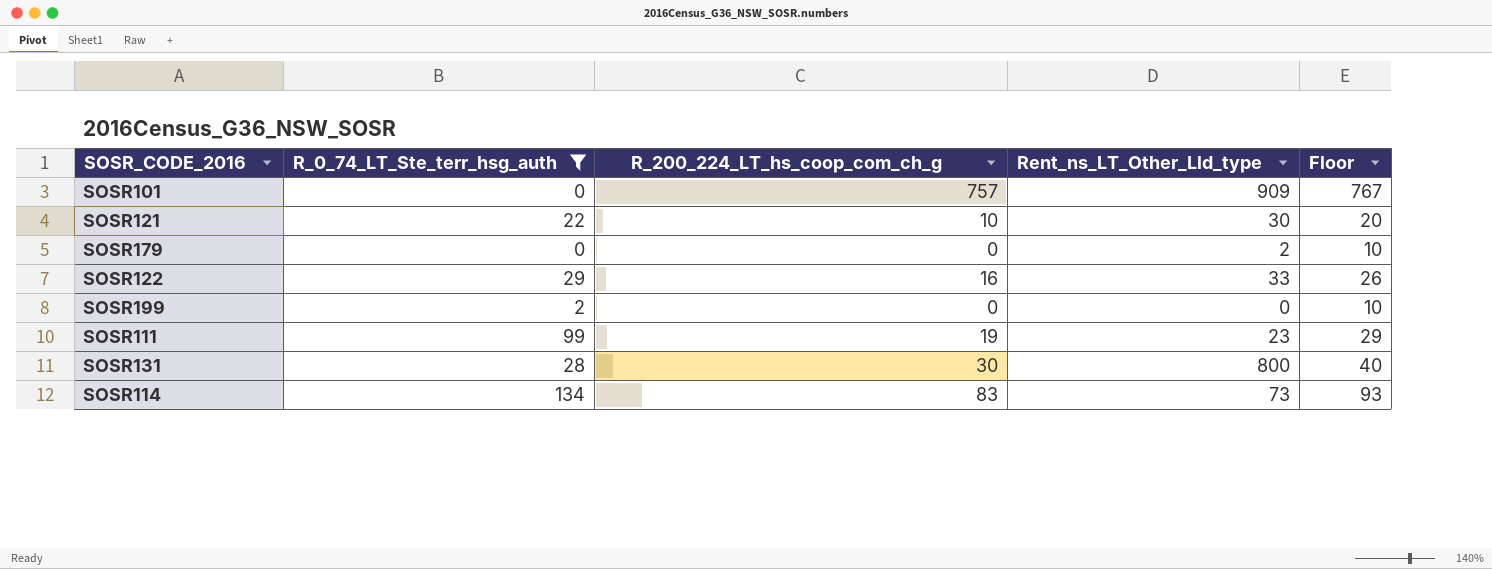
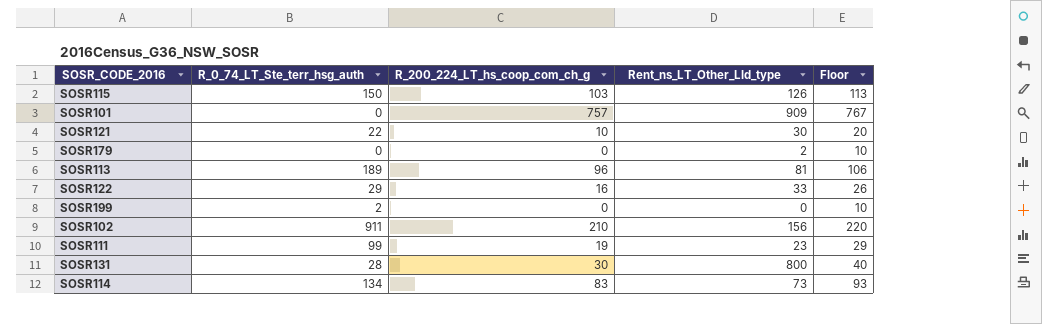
filter: R_0_74_LT_Ste_terr_hsg_auth <= 134 -> none

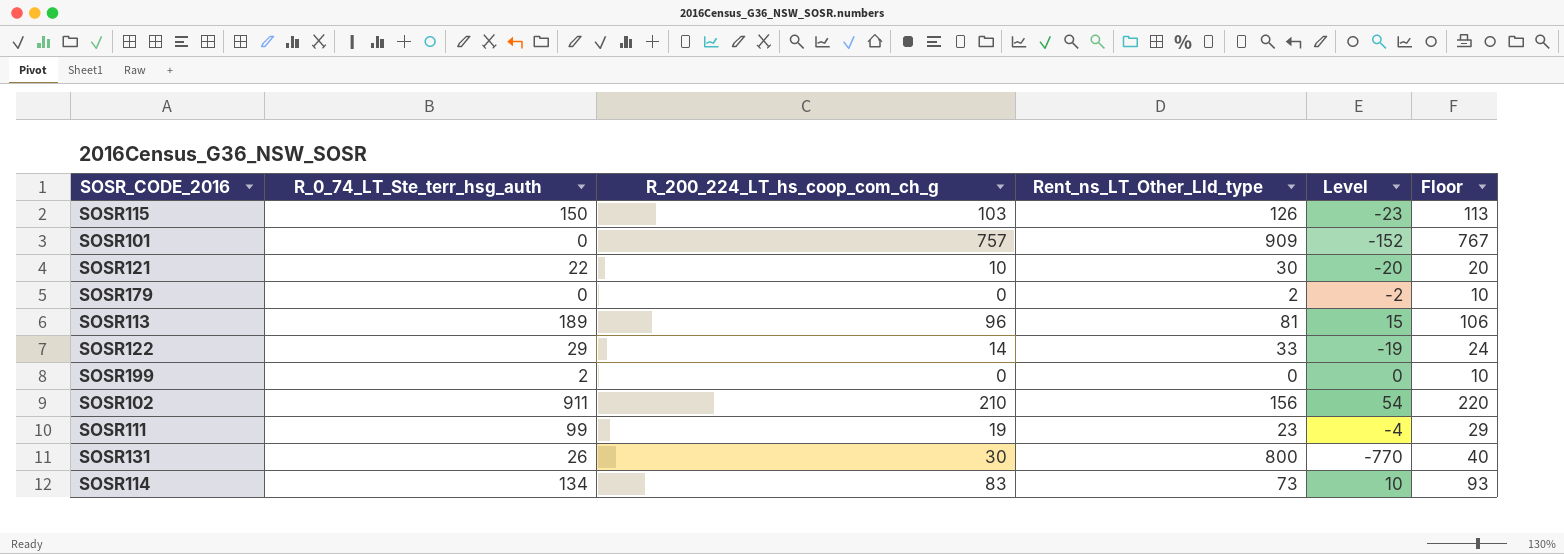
column Level | formula: none -> [R_200_224_LT_hs_coop_com_ch_g] - [Rent_ns_LT_Other_Lld_type]
SOSR122 | R_200_224_LT_hs_coop_com_ch_g: 16 -> 14
SOSR122 | Floor: 26 -> 24
SOSR131 | R_0_74_LT_Ste_terr_hsg_auth: 28 -> 26

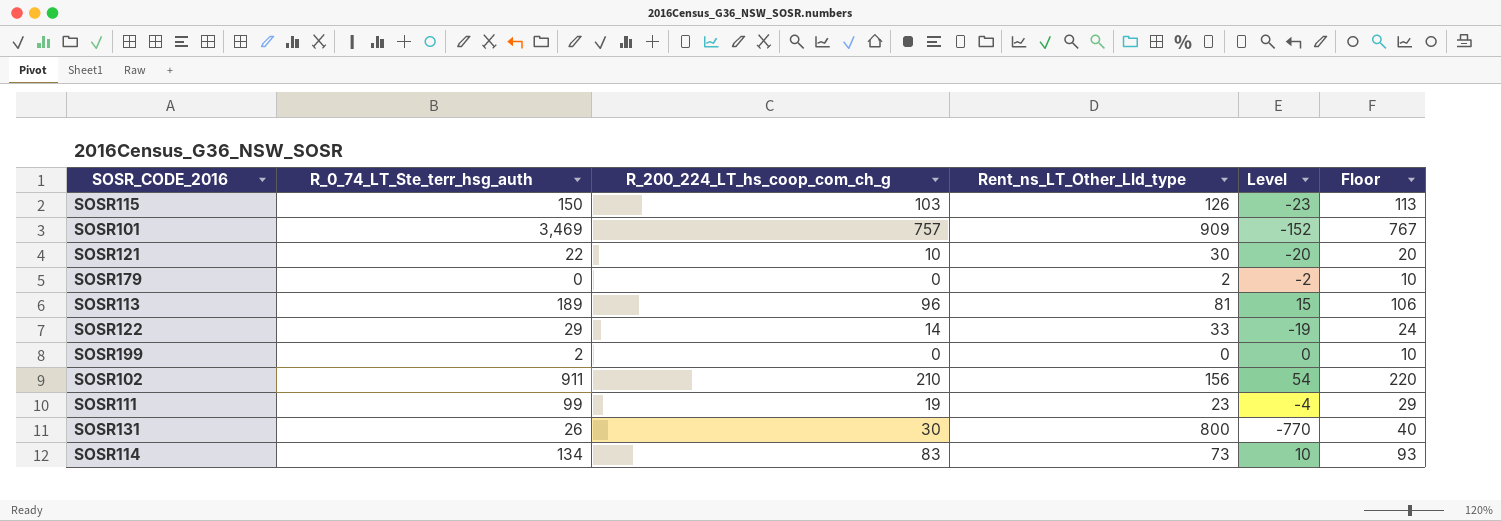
SOSR101 | R_0_74_LT_Ste_terr_hsg_auth: 0 -> 3,469

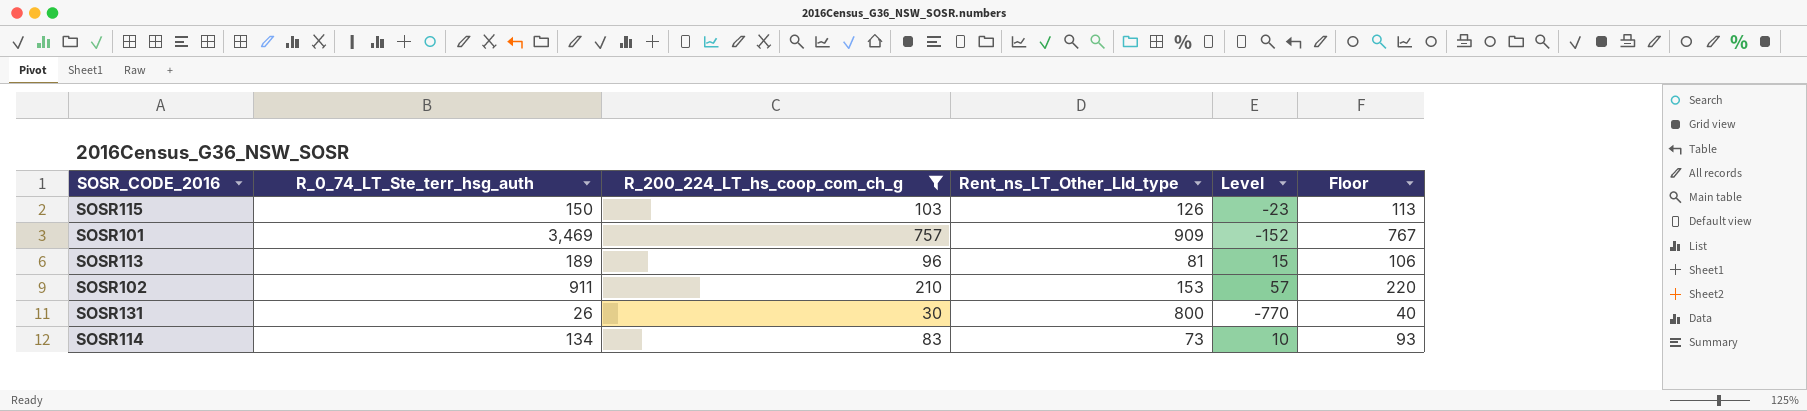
filter: none -> R_200_224_LT_hs_coop_com_ch_g >= 30
SOSR102 | Rent_ns_LT_Other_Lld_type: 156 -> 153
SOSR102 | Level: 54 -> 57

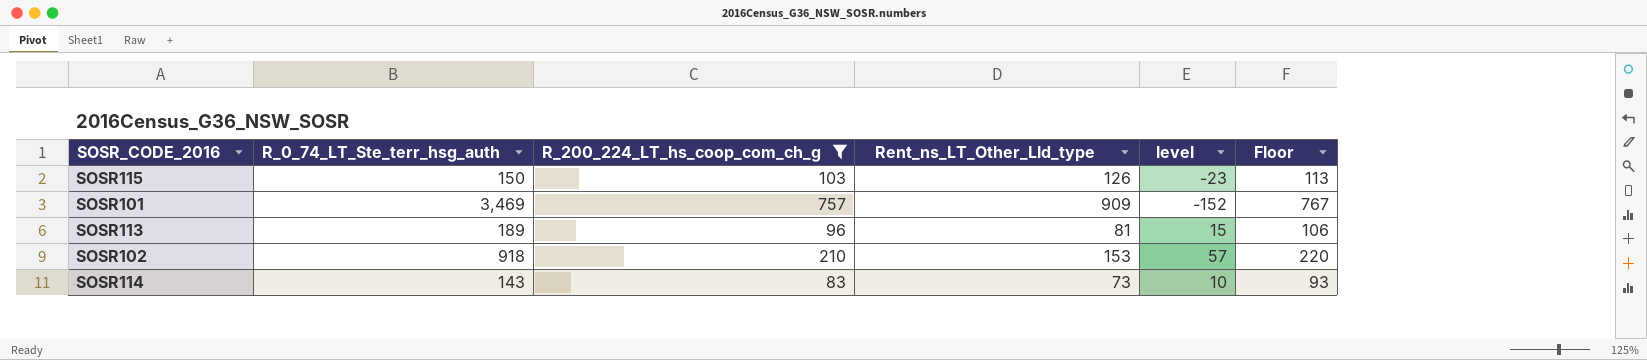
column name: Level -> level
row SOSR131: 26 | 30 | 800 | -770 | 40 -> none
SOSR102 | R_0_74_LT_Ste_terr_hsg_auth: 911 -> 918
SOSR114 | R_0_74_LT_Ste_terr_hsg_auth: 134 -> 143

